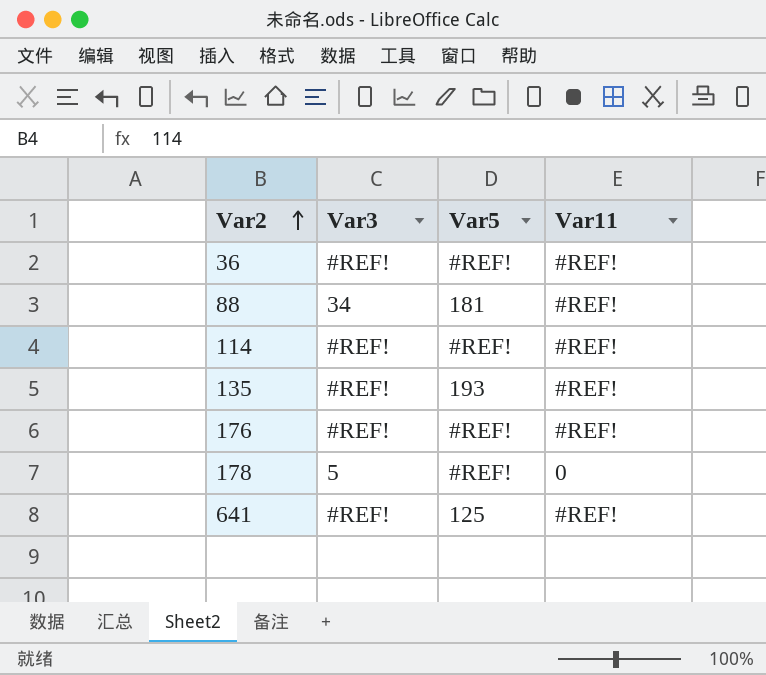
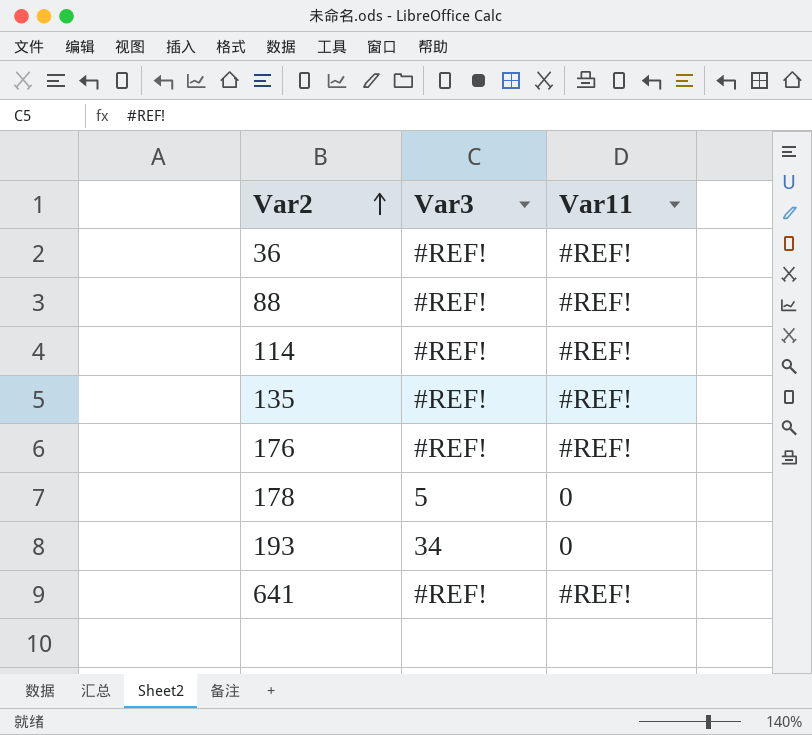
column Var5 | position: 3 -> none
88 | Var3: 34 -> #REF!
row 193: none -> 34 | 0

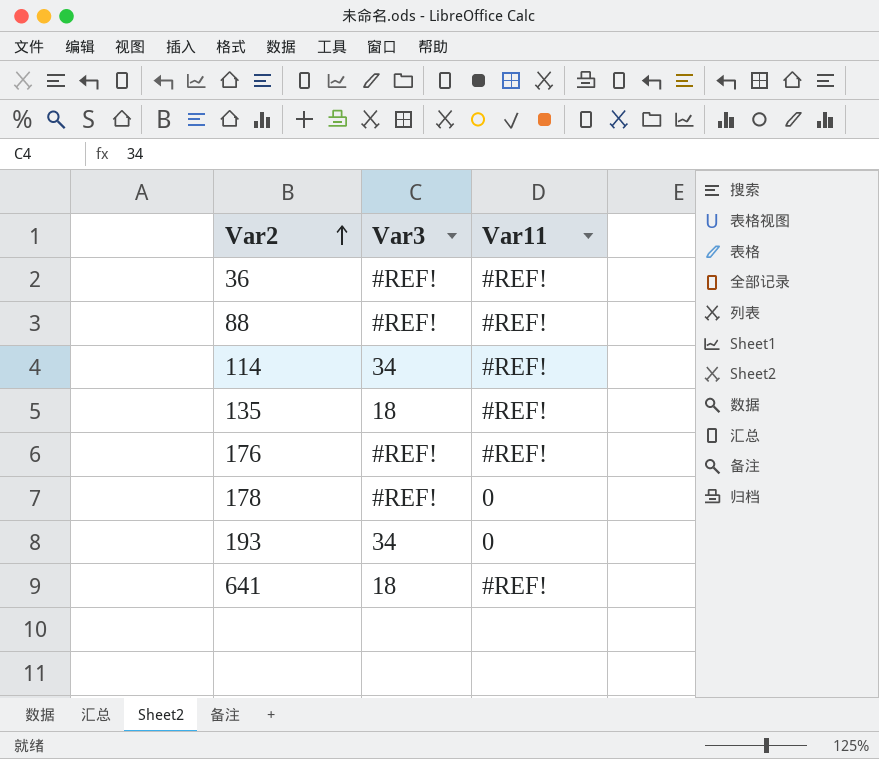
114 | Var3: #REF! -> 34
135 | Var3: #REF! -> 18
178 | Var3: 5 -> #REF!
641 | Var3: #REF! -> 18

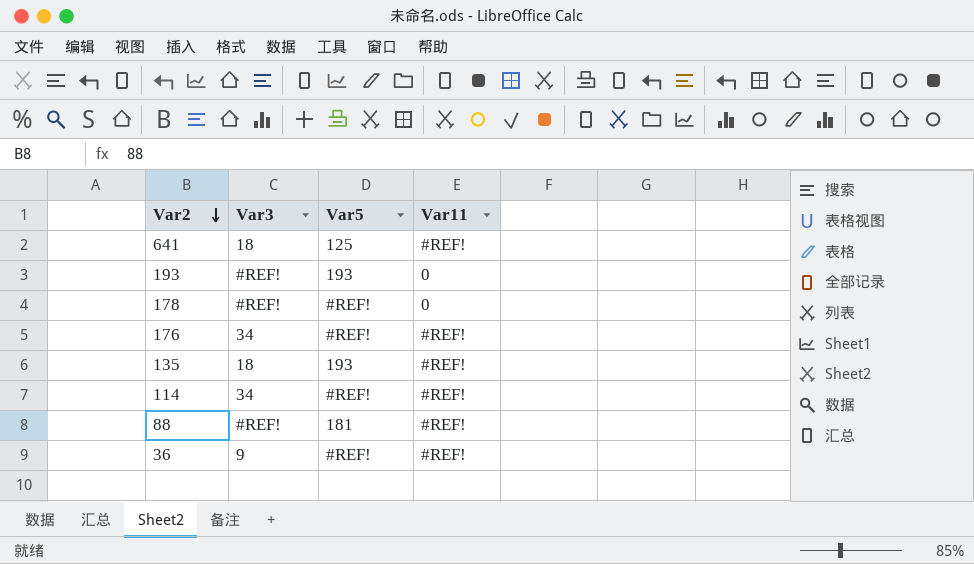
row order: Var2 ascending -> Var2 descending
column Var5 | position: none -> 3
193 | Var3: 34 -> #REF!
176 | Var3: #REF! -> 34
36 | Var3: #REF! -> 9

